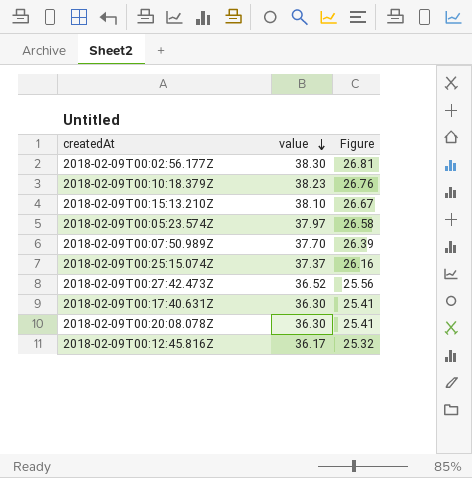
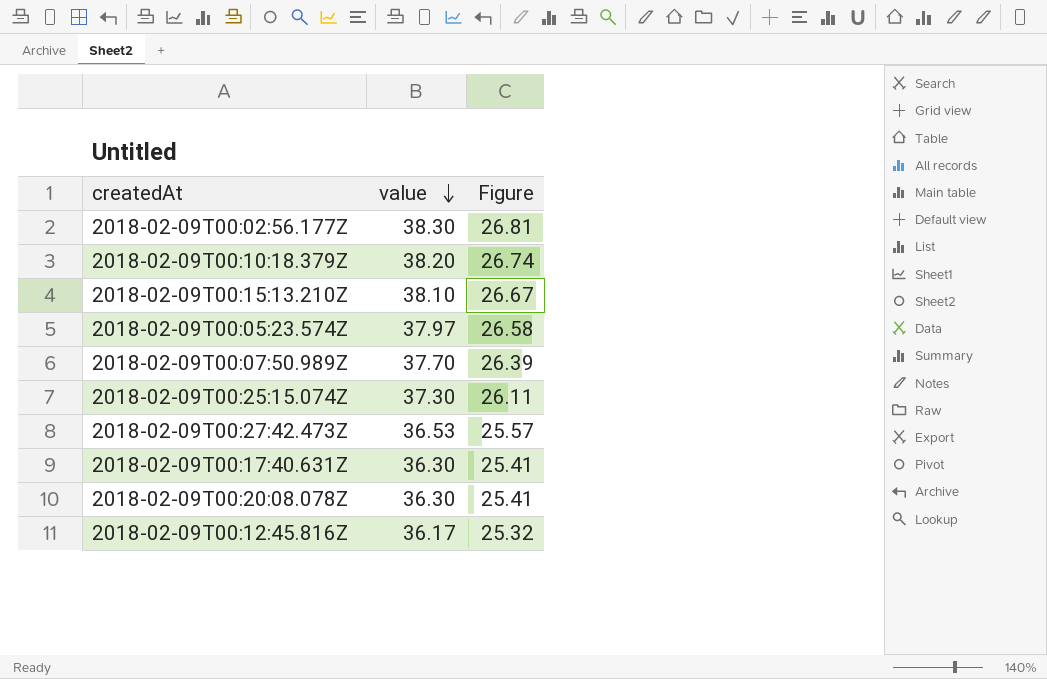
2018-02-09T00:10:18.379Z | value: 38.23 -> 38.20
2018-02-09T00:10:18.379Z | Figure: 26.76 -> 26.74
2018-02-09T00:25:15.074Z | value: 37.37 -> 37.30
2018-02-09T00:25:15.074Z | Figure: 26.16 -> 26.11
2018-02-09T00:27:42.473Z | value: 36.52 -> 36.53
2018-02-09T00:27:42.473Z | Figure: 25.56 -> 25.57

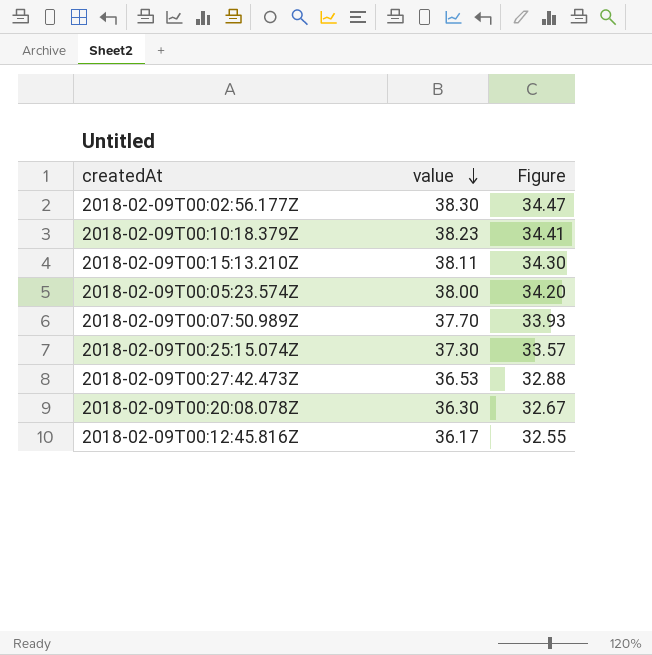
column Figure | formula: [value] * 0.7 -> [value] * 0.9
row 2018-02-09T00:17:40.631Z: 36.30 | 25.41 -> none
2018-02-09T00:10:18.379Z | value: 38.20 -> 38.23
2018-02-09T00:15:13.210Z | value: 38.10 -> 38.11
2018-02-09T00:05:23.574Z | value: 37.97 -> 38.00

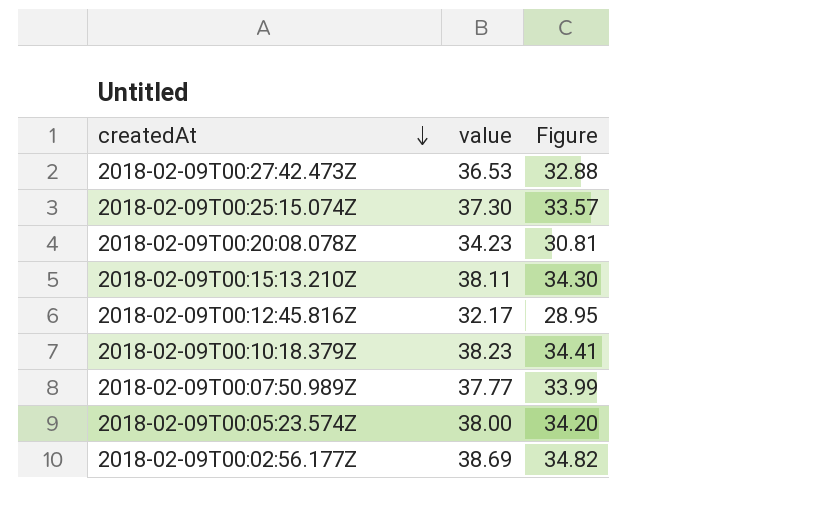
row order: value descending -> createdAt descending
2018-02-09T00:20:08.078Z | value: 36.30 -> 34.23
2018-02-09T00:20:08.078Z | Figure: 32.67 -> 30.81
2018-02-09T00:12:45.816Z | value: 36.17 -> 32.17
2018-02-09T00:12:45.816Z | Figure: 32.55 -> 28.95
2018-02-09T00:07:50.989Z | value: 37.70 -> 37.77
2018-02-09T00:07:50.989Z | Figure: 33.93 -> 33.99
2018-02-09T00:02:56.177Z | value: 38.30 -> 38.69
2018-02-09T00:02:56.177Z | Figure: 34.47 -> 34.82

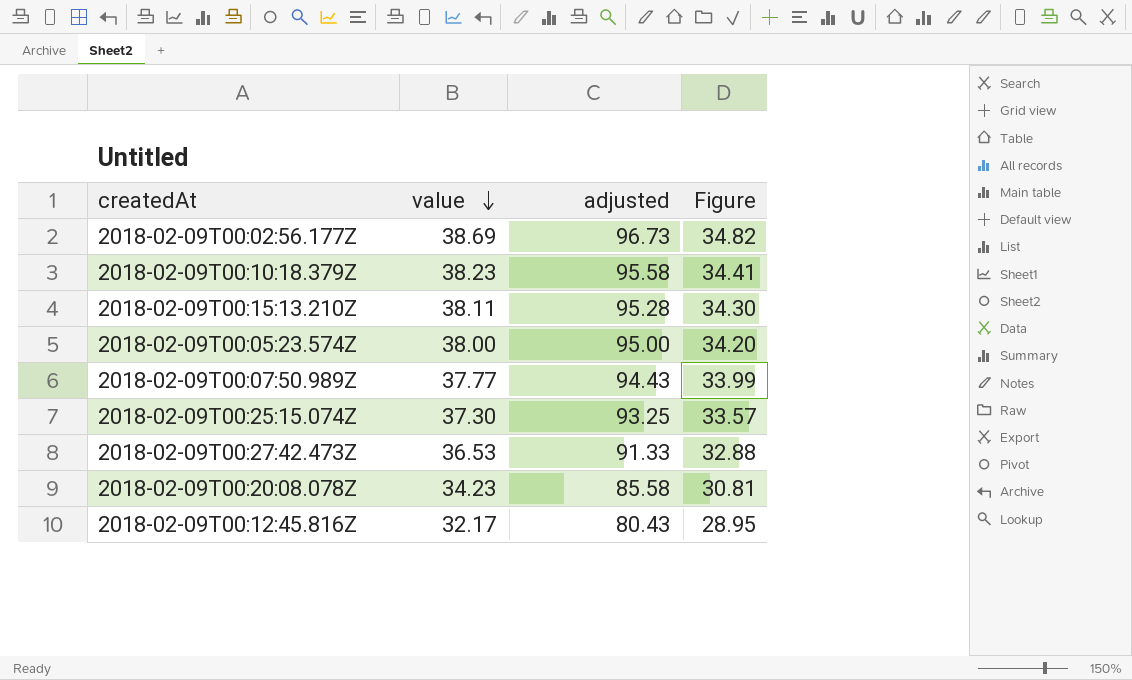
row order: createdAt descending -> value descending
column adjusted | formula: none -> [value] * 2.5

